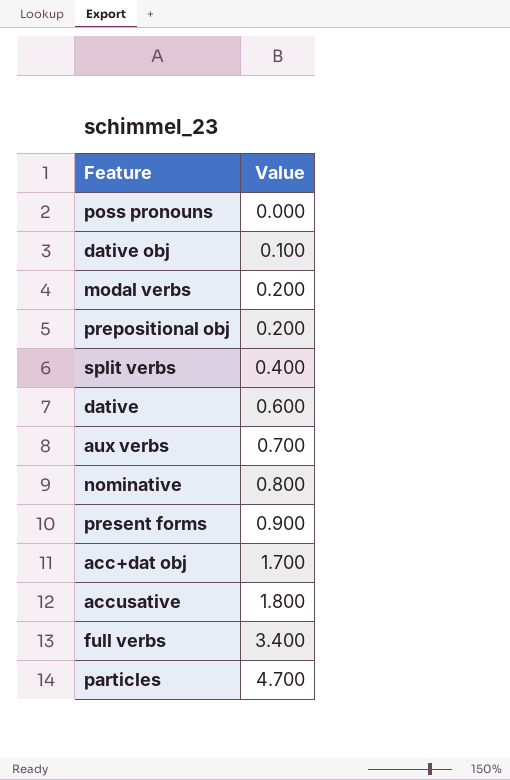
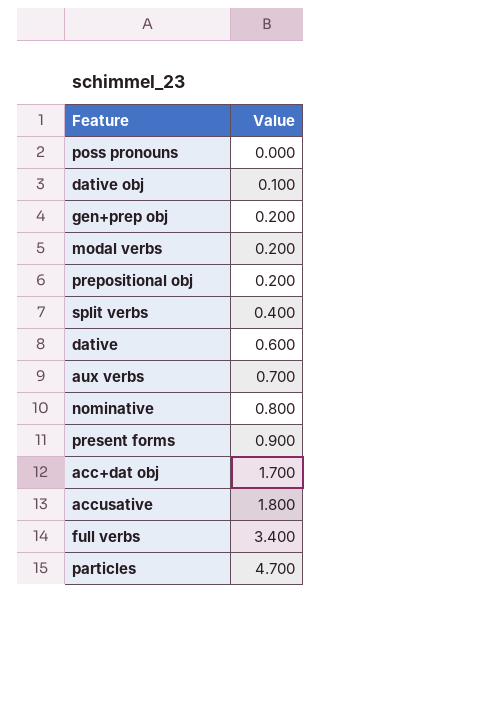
row gen+prep obj: none -> 0.200

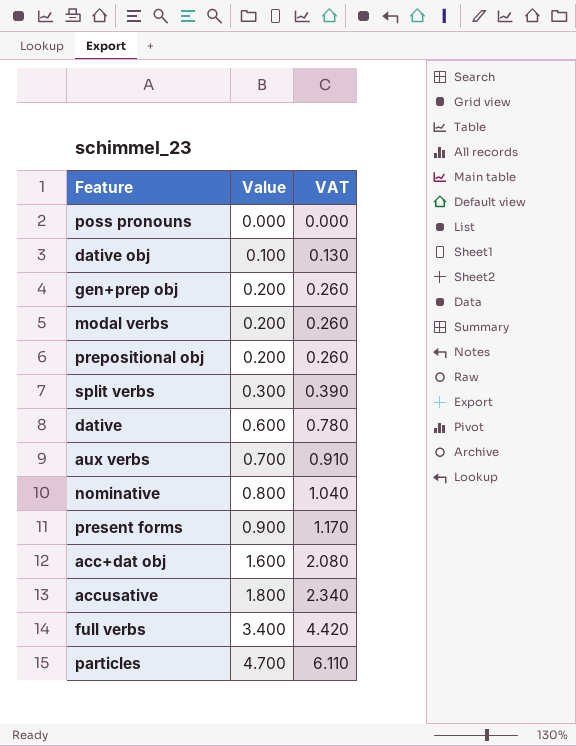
column VAT | formula: none -> [Value] * 1.3
split verbs | Value: 0.400 -> 0.300
acc+dat obj | Value: 1.700 -> 1.600

